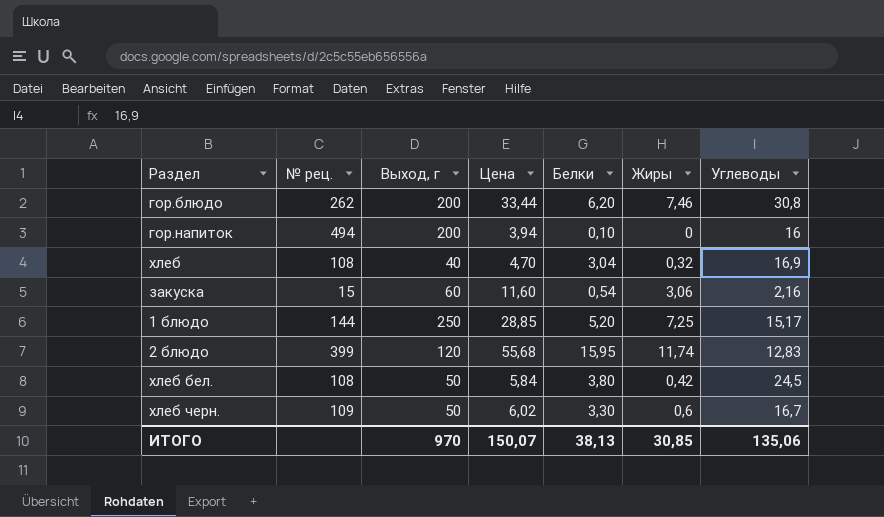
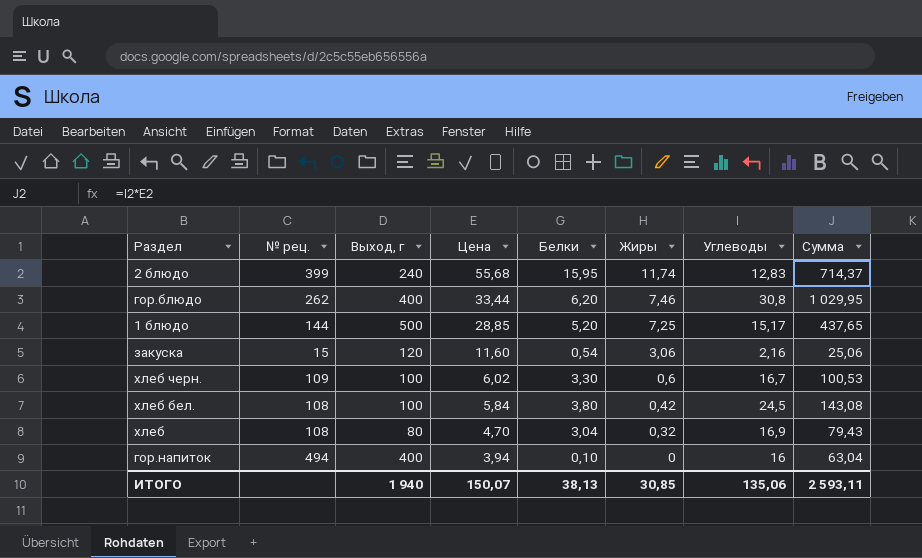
row order: none -> Цена descending
column Сумма | formula: none -> [Цена] * [Углеводы]
2 блюдо | Выход, г: 120 -> 240
гор.блюдо | Выход, г: 200 -> 400
1 блюдо | Выход, г: 250 -> 500
закуска | Выход, г: 60 -> 120
хлеб черн. | Выход, г: 50 -> 100
хлеб бел. | Выход, г: 50 -> 100
хлеб | Выход, г: 40 -> 80
гор.напиток | Выход, г: 200 -> 400
ИТОГО | Выход, г: 970 -> 1 940

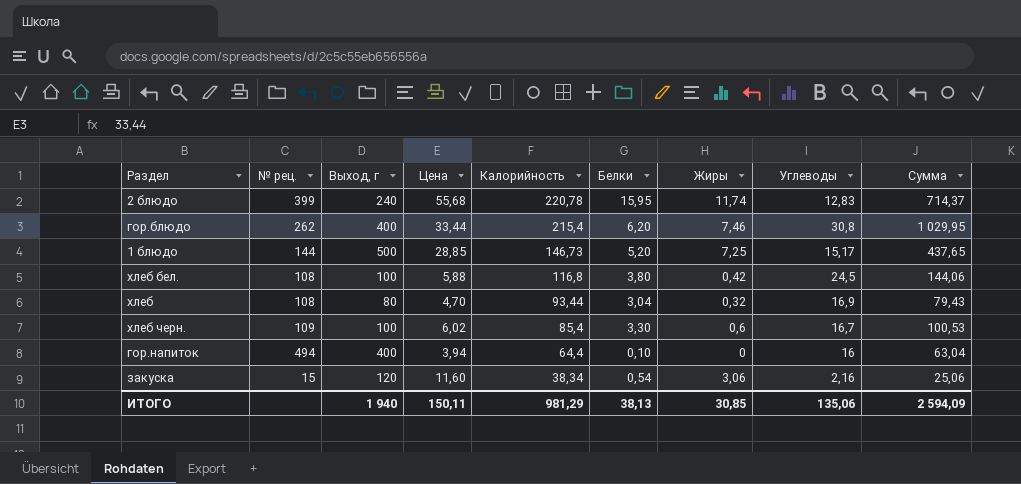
row order: Цена descending -> Калорийность descending
column Калорийность | position: none -> 5
хлеб бел. | Цена: 5,84 -> 5,88
хлеб бел. | Сумма: 143,08 -> 144,06
ИТОГО | Цена: 150,07 -> 150,11
ИТОГО | Сумма: 2 593,11 -> 2 594,09

